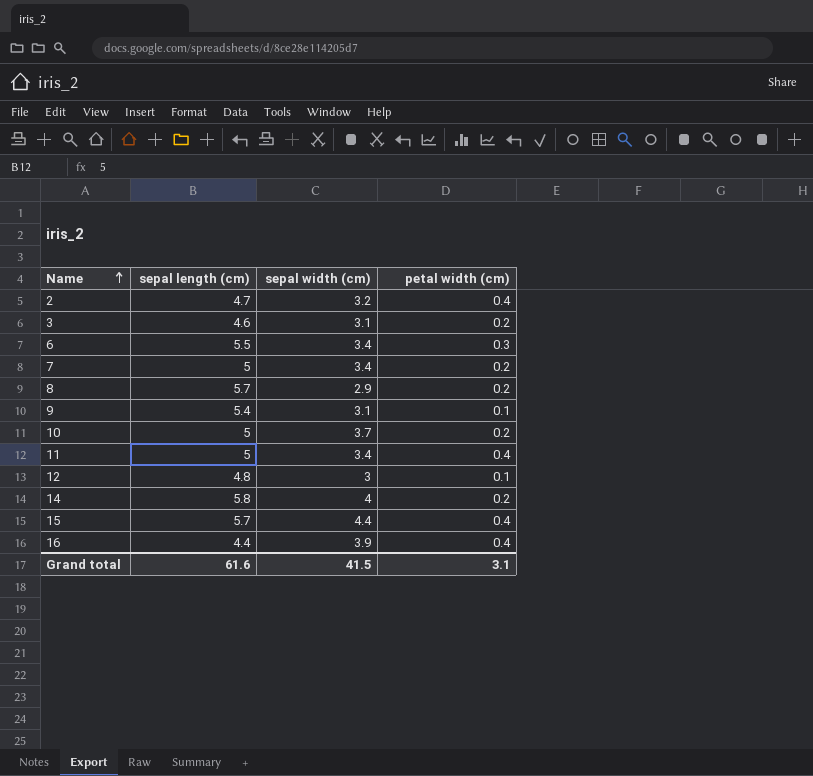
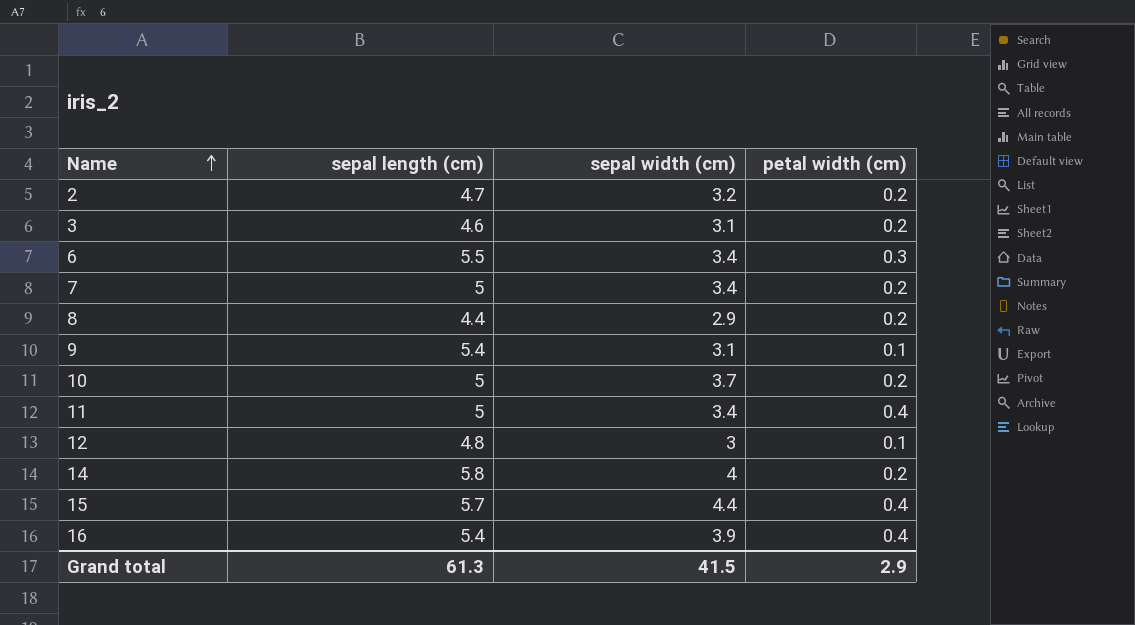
2 | petal width (cm): 0.4 -> 0.2
8 | sepal length (cm): 5.7 -> 4.4
16 | sepal length (cm): 4.4 -> 5.4
Grand total | sepal length (cm): 61.6 -> 61.3
Grand total | petal width (cm): 3.1 -> 2.9

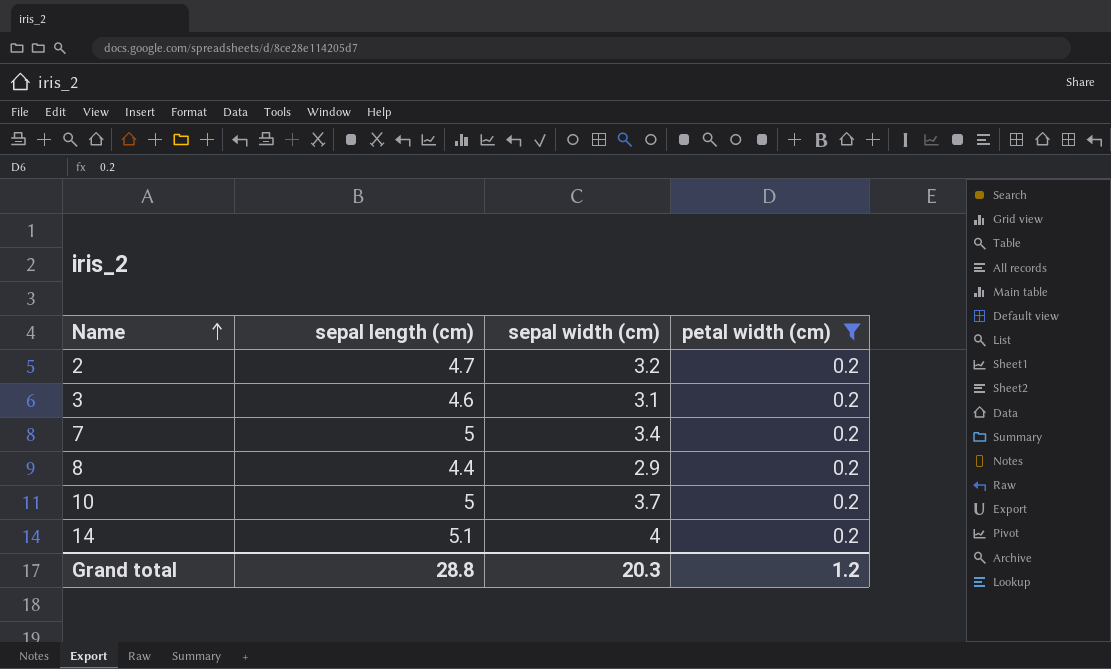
filter: none -> petal width (cm) = 0.2
14 | sepal length (cm): 5.8 -> 5.1
Grand total | sepal length (cm): 61.3 -> 28.8
Grand total | sepal width (cm): 41.5 -> 20.3
Grand total | petal width (cm): 2.9 -> 1.2

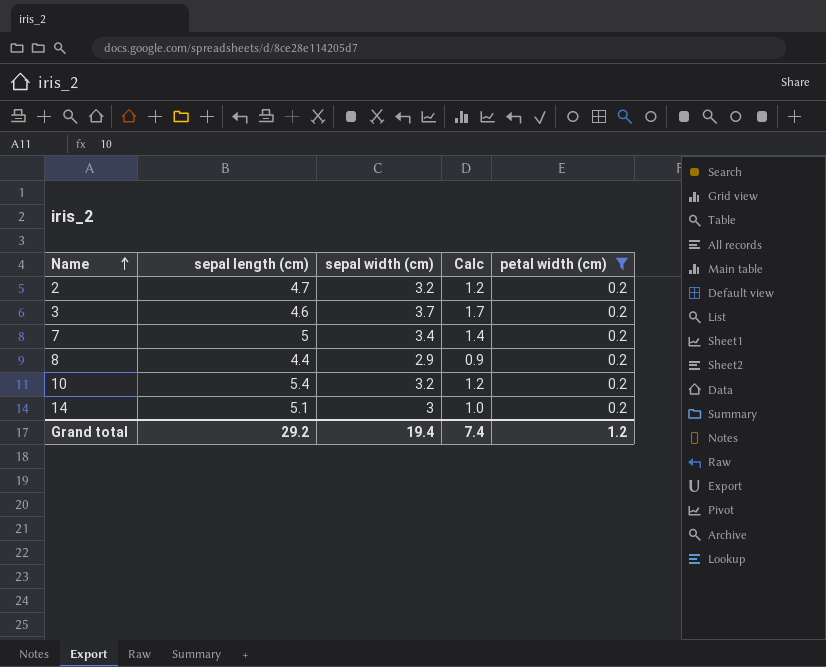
column Calc | formula: none -> [sepal width (cm)] - 2
3 | sepal width (cm): 3.1 -> 3.7
10 | sepal length (cm): 5 -> 5.4
10 | sepal width (cm): 3.7 -> 3.2
14 | sepal width (cm): 4 -> 3
Grand total | sepal length (cm): 28.8 -> 29.2
Grand total | sepal width (cm): 20.3 -> 19.4

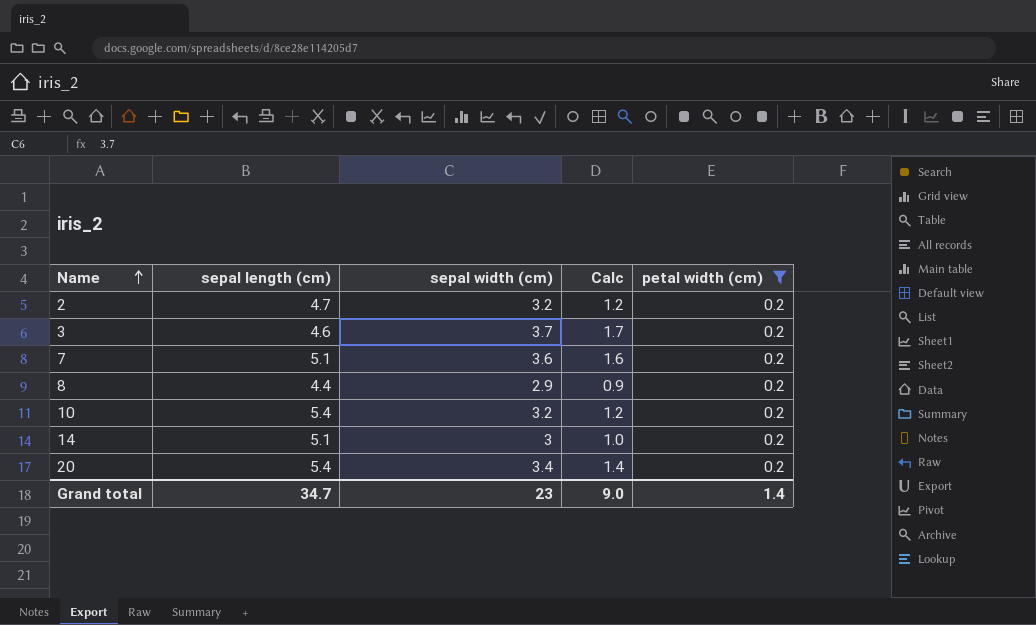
7 | sepal length (cm): 5 -> 5.1
7 | sepal width (cm): 3.4 -> 3.6
7 | Calc: 1.4 -> 1.6
row 20: none -> 5.4 | 3.4 | 1.4 | 0.2
Grand total | sepal length (cm): 29.2 -> 34.7
Grand total | sepal width (cm): 19.4 -> 23
Grand total | Calc: 7.4 -> 9.0
Grand total | petal width (cm): 1.2 -> 1.4

